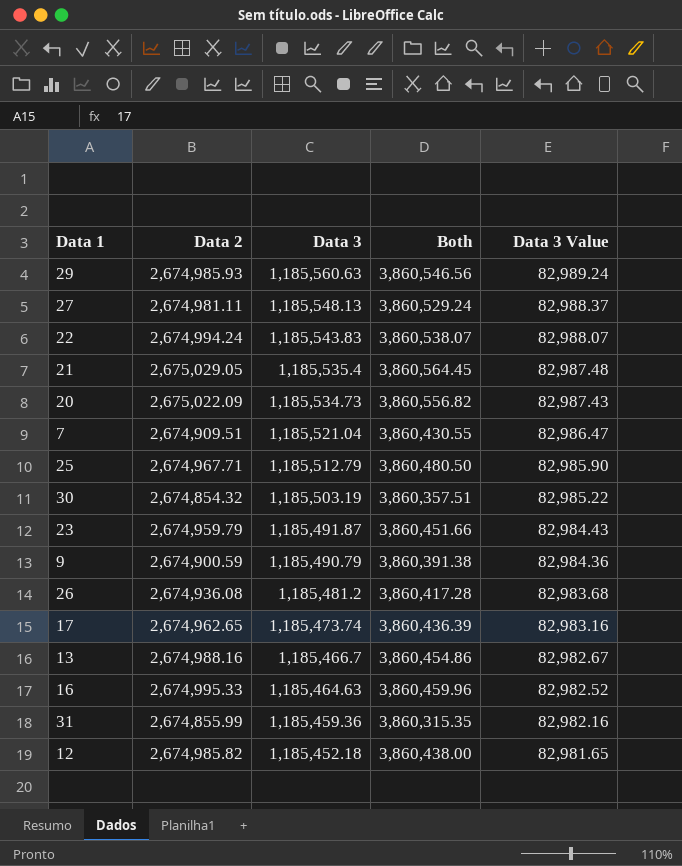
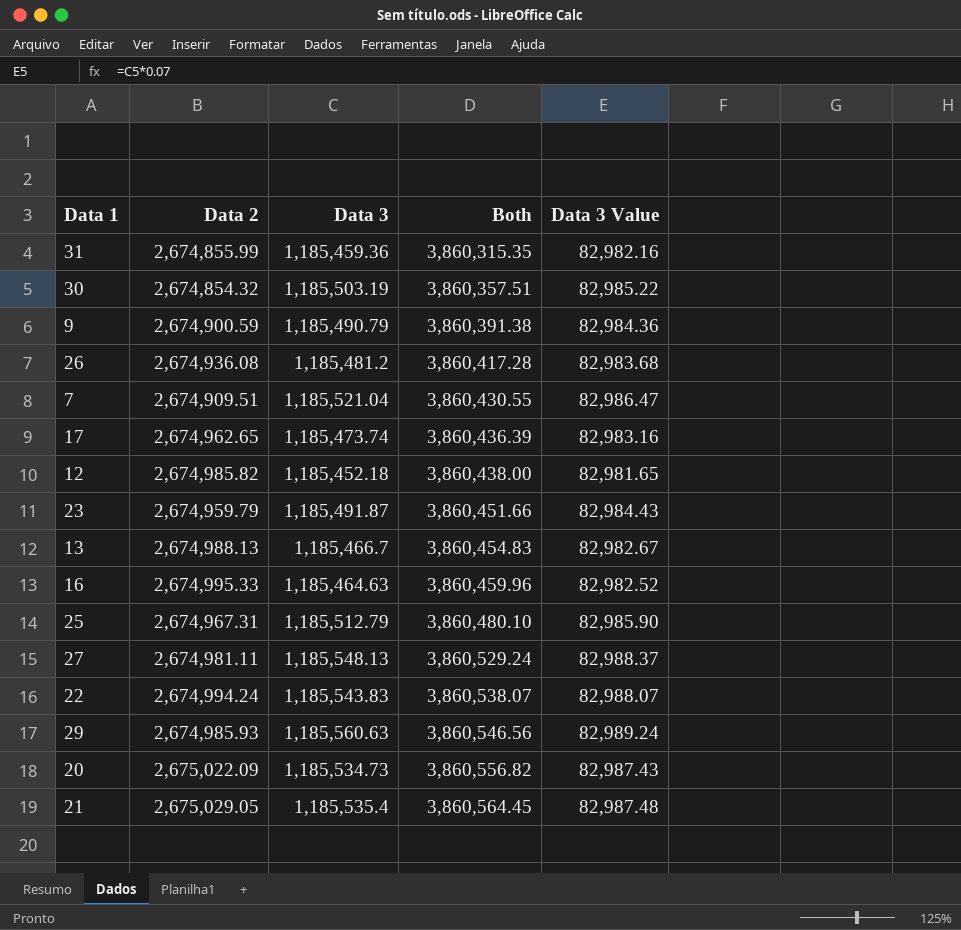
row order: Data 3 descending -> Both ascending
13 | Data 2: 2,674,988.16 -> 2,674,988.13
13 | Both: 3,860,454.86 -> 3,860,454.83
25 | Data 2: 2,674,967.71 -> 2,674,967.31
25 | Both: 3,860,480.50 -> 3,860,480.10

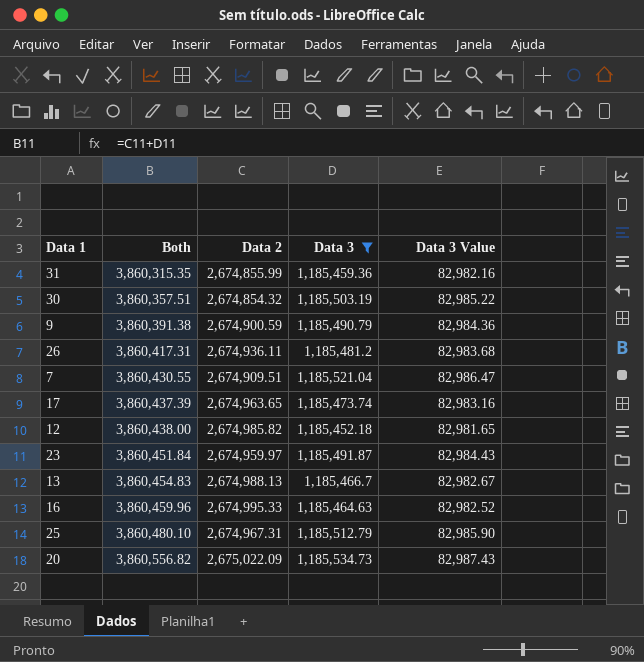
filter: none -> Data 3 <= 1,185,534.73
column Both | position: 4 -> 2
26 | Both: 3,860,417.28 -> 3,860,417.31
26 | Data 2: 2,674,936.08 -> 2,674,936.11
17 | Both: 3,860,436.39 -> 3,860,437.39
17 | Data 2: 2,674,962.65 -> 2,674,963.65
23 | Both: 3,860,451.66 -> 3,860,451.84
23 | Data 2: 2,674,959.79 -> 2,674,959.97

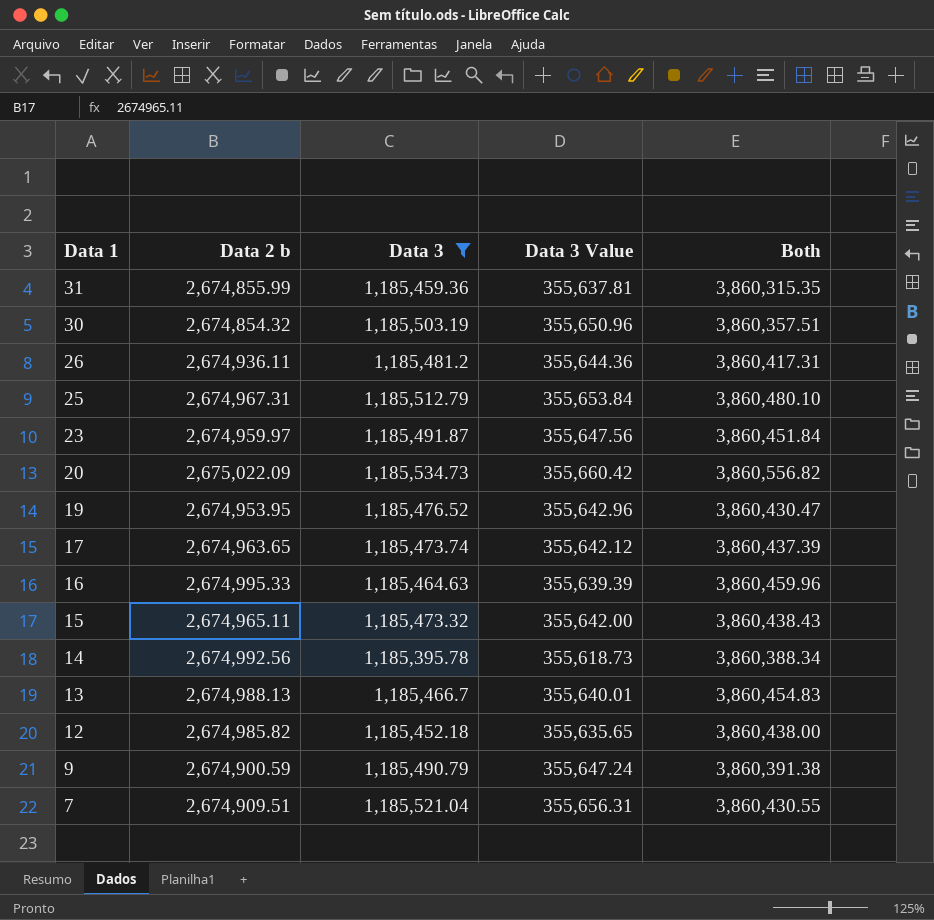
row order: Both ascending -> Data 1 descending
column name: Data 2 -> Data 2 b
column Data 3 Value | formula: [Data 3] * 0.07 -> [Data 3] * 0.3
column Both | position: 2 -> 5
row 19: none -> 2,674,953.95 | 1,185,476.52 | 355,642.96 | 3,860,430.47
row 15: none -> 2,674,965.11 | 1,185,473.32 | 355,642.00 | 3,860,438.43
row 14: none -> 2,674,992.56 | 1,185,395.78 | 355,618.73 | 3,860,388.34

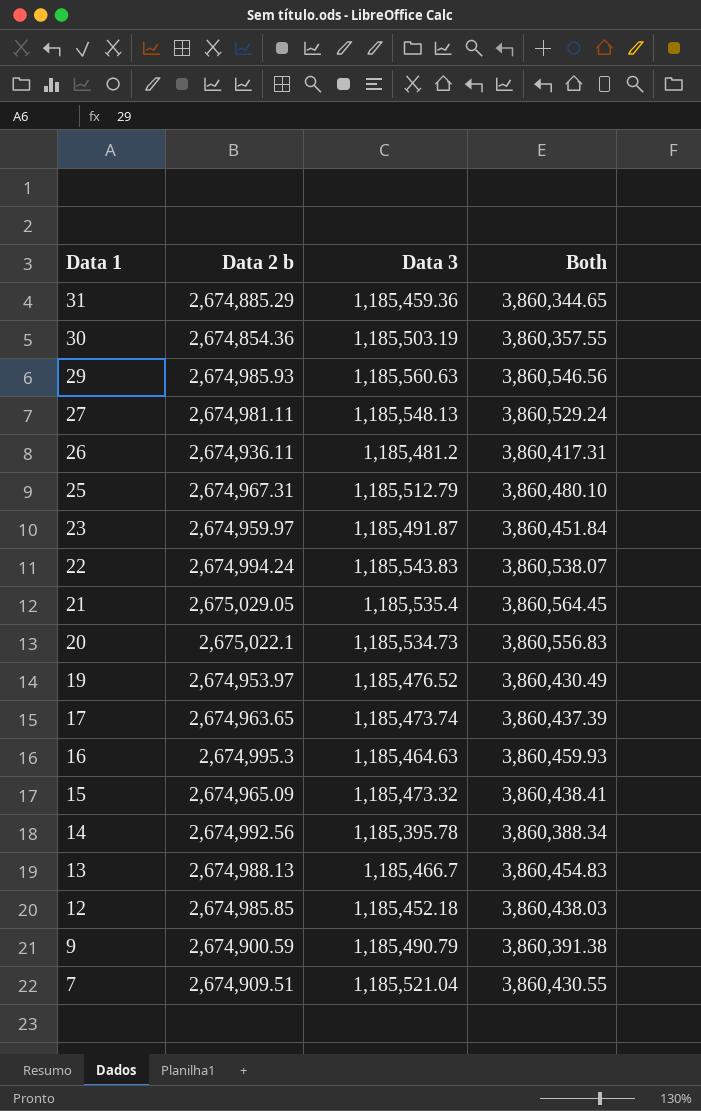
filter: Data 3 <= 1,185,534.73 -> none
column Data 3 Value | formula: [Data 3] * 0.3 -> none
31 | Data 2 b: 2,674,855.99 -> 2,674,885.29
31 | Both: 3,860,315.35 -> 3,860,344.65
30 | Data 2 b: 2,674,854.32 -> 2,674,854.36
30 | Both: 3,860,357.51 -> 3,860,357.55
20 | Data 2 b: 2,675,022.09 -> 2,675,022.1
20 | Both: 3,860,556.82 -> 3,860,556.83
19 | Data 2 b: 2,674,953.95 -> 2,674,953.97
19 | Both: 3,860,430.47 -> 3,860,430.49
16 | Data 2 b: 2,674,995.33 -> 2,674,995.3
16 | Both: 3,860,459.96 -> 3,860,459.93
15 | Data 2 b: 2,674,965.11 -> 2,674,965.09
15 | Both: 3,860,438.43 -> 3,860,438.41
12 | Data 2 b: 2,674,985.82 -> 2,674,985.85
12 | Both: 3,860,438.00 -> 3,860,438.03

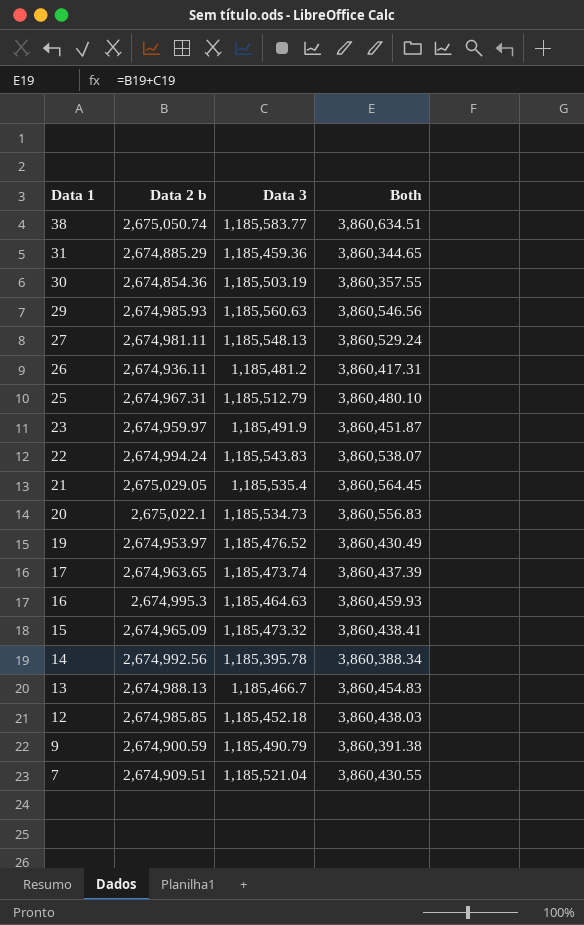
row 38: none -> 2,675,050.74 | 1,185,583.77 | 3,860,634.51
23 | Data 3: 1,185,491.87 -> 1,185,491.9
23 | Both: 3,860,451.84 -> 3,860,451.87

